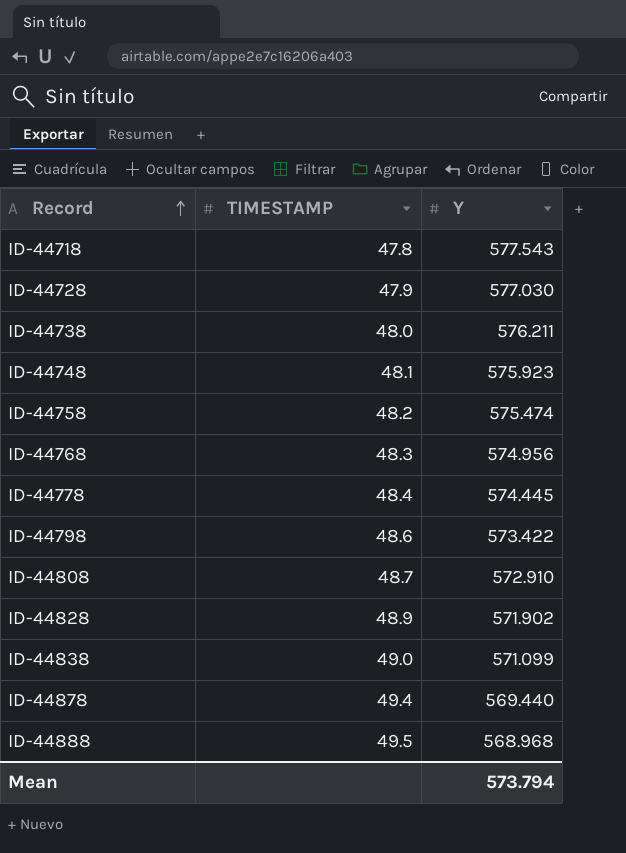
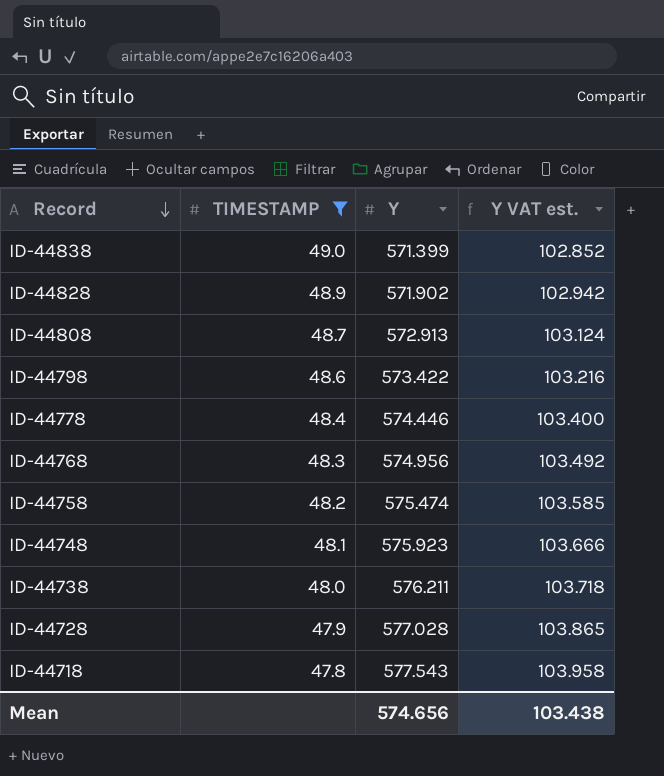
filter: none -> TIMESTAMP <= 49.0
row order: Record ascending -> Record descending
column Y VAT est. | formula: none -> [Y] * 0.18
ID-44838 | Y: 571.099 -> 571.399
ID-44808 | Y: 572.910 -> 572.913
ID-44778 | Y: 574.445 -> 574.446
ID-44728 | Y: 577.030 -> 577.028
Mean | Y: 573.794 -> 574.656

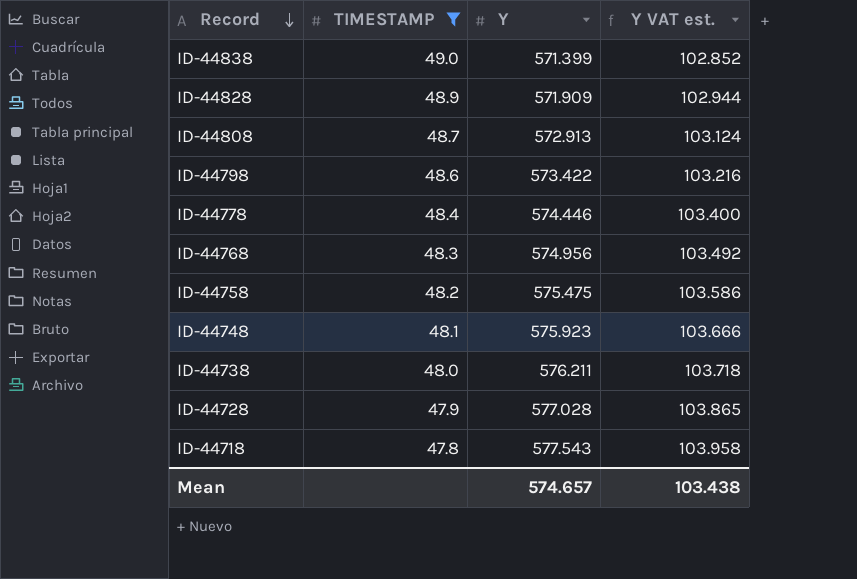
ID-44828 | Y: 571.902 -> 571.909
ID-44828 | Y VAT est.: 102.942 -> 102.944
ID-44758 | Y: 575.474 -> 575.475
ID-44758 | Y VAT est.: 103.585 -> 103.586
Mean | Y: 574.656 -> 574.657

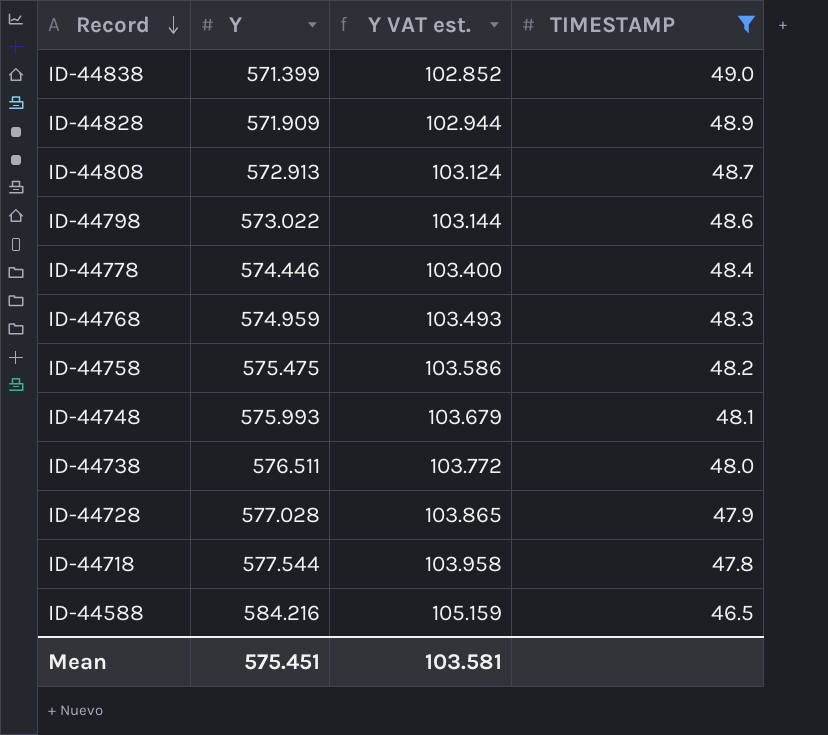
column TIMESTAMP | position: 2 -> 4
ID-44798 | Y: 573.422 -> 573.022
ID-44798 | Y VAT est.: 103.216 -> 103.144
ID-44768 | Y: 574.956 -> 574.959
ID-44768 | Y VAT est.: 103.492 -> 103.493
ID-44748 | Y: 575.923 -> 575.993
ID-44748 | Y VAT est.: 103.666 -> 103.679
ID-44738 | Y: 576.211 -> 576.511
ID-44738 | Y VAT est.: 103.718 -> 103.772
ID-44718 | Y: 577.543 -> 577.544
row ID-44588: none -> 584.216 | 105.159 | 46.5
Mean | Y: 574.657 -> 575.451
Mean | Y VAT est.: 103.438 -> 103.581

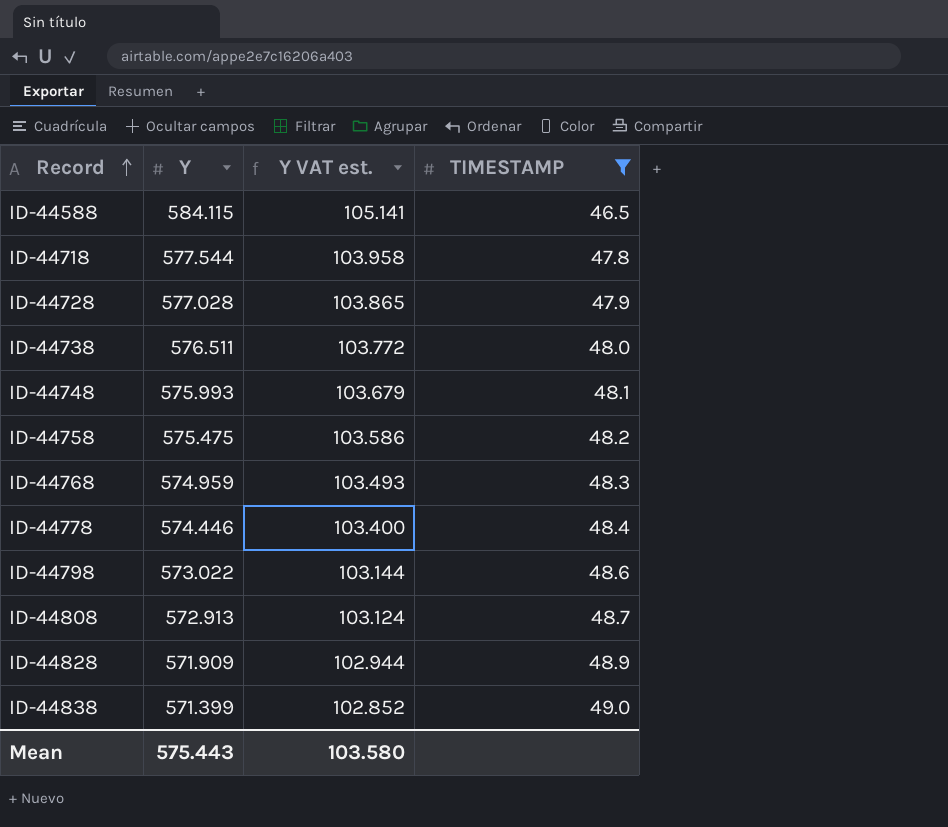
row order: Record descending -> Record ascending
ID-44588 | Y: 584.216 -> 584.115
ID-44588 | Y VAT est.: 105.159 -> 105.141
Mean | Y: 575.451 -> 575.443
Mean | Y VAT est.: 103.581 -> 103.580

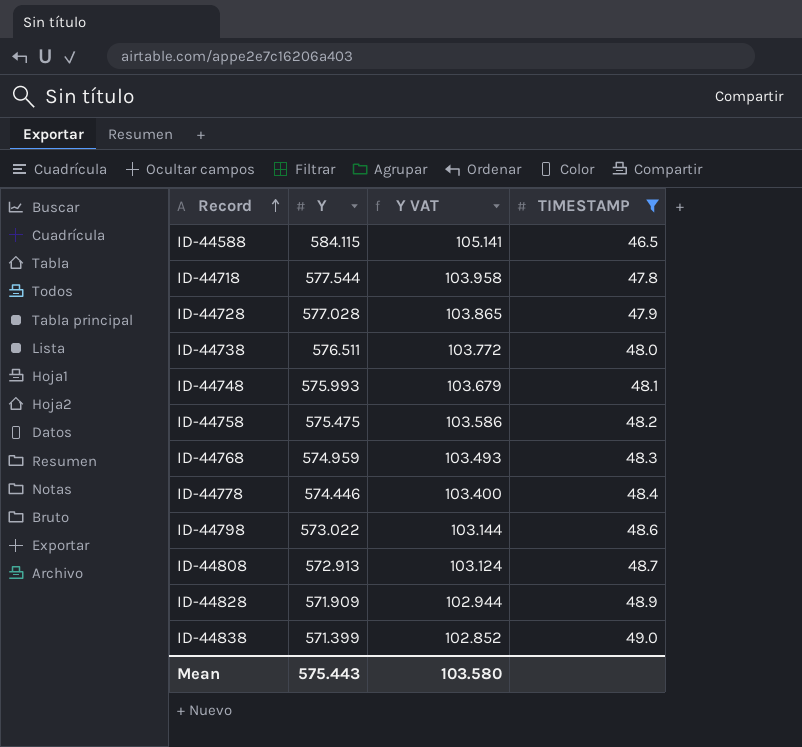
column name: Y VAT est. -> Y VAT

